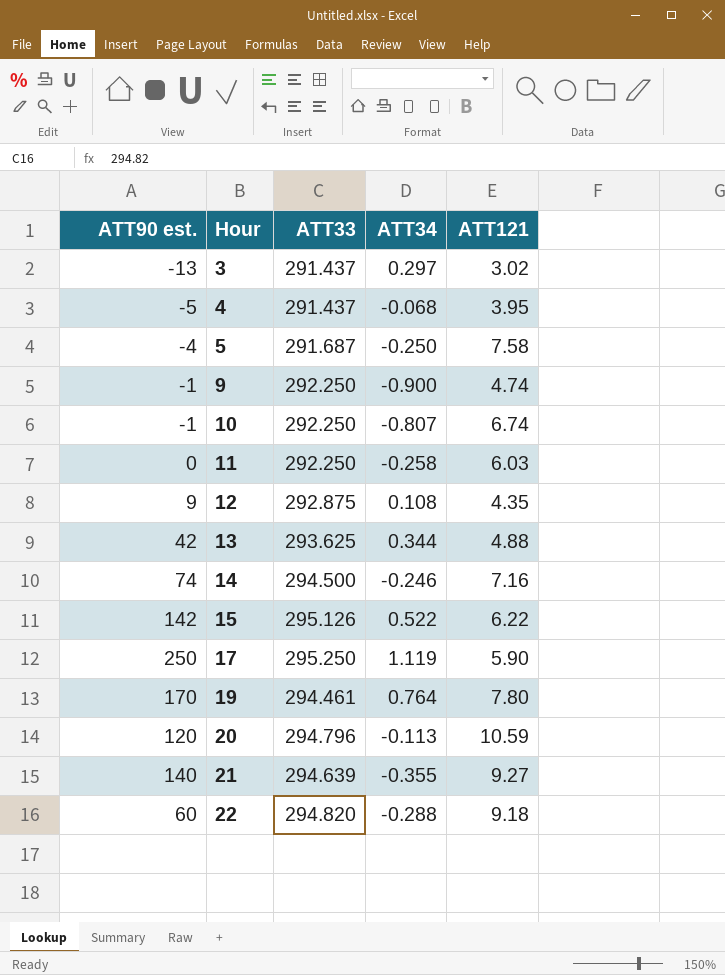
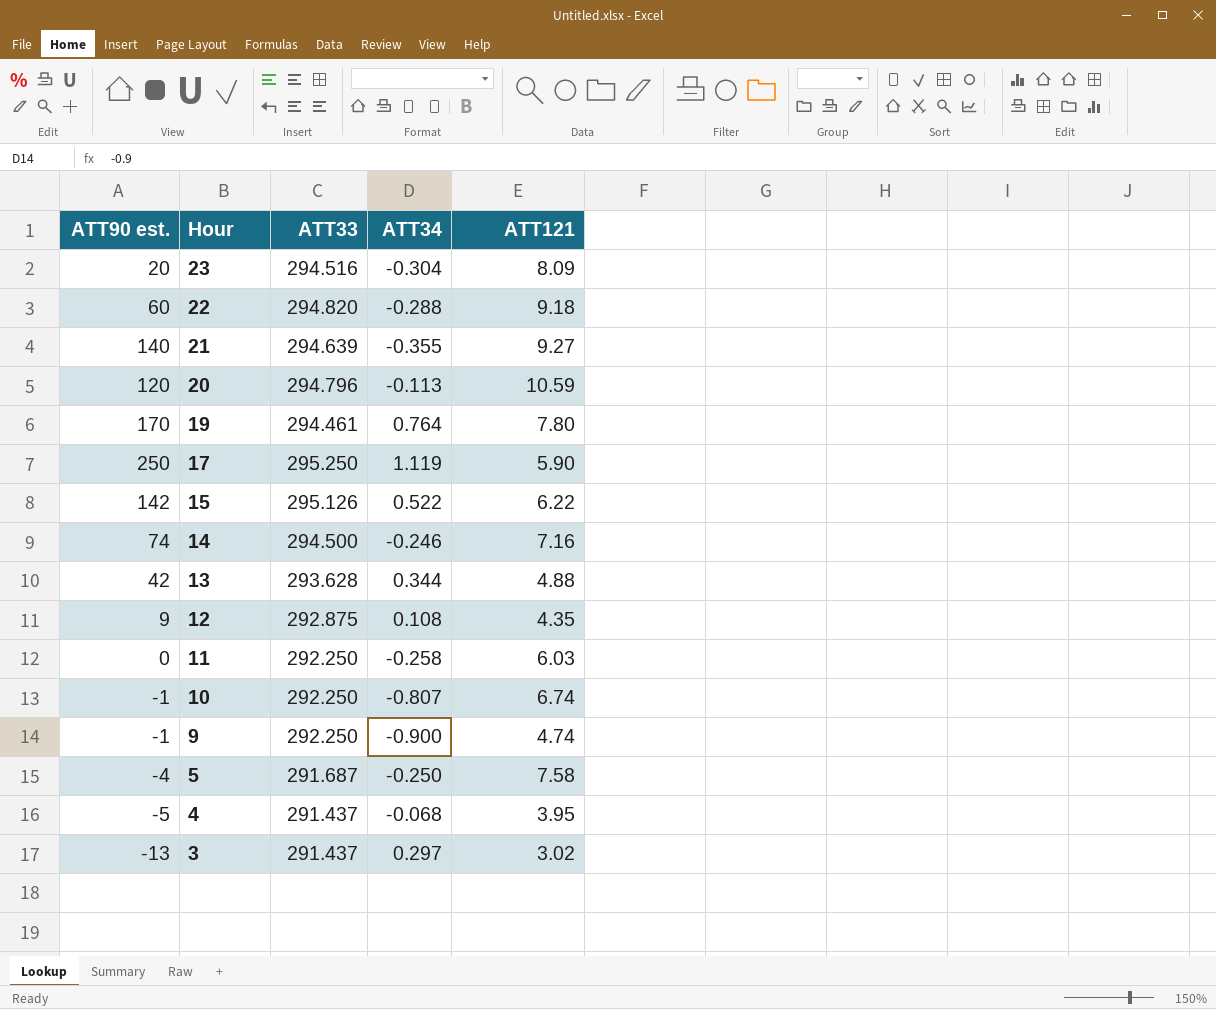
row order: Hour ascending -> Hour descending
row 23: none -> 20 | 294.516 | -0.304 | 8.09
13 | ATT33: 293.625 -> 293.628

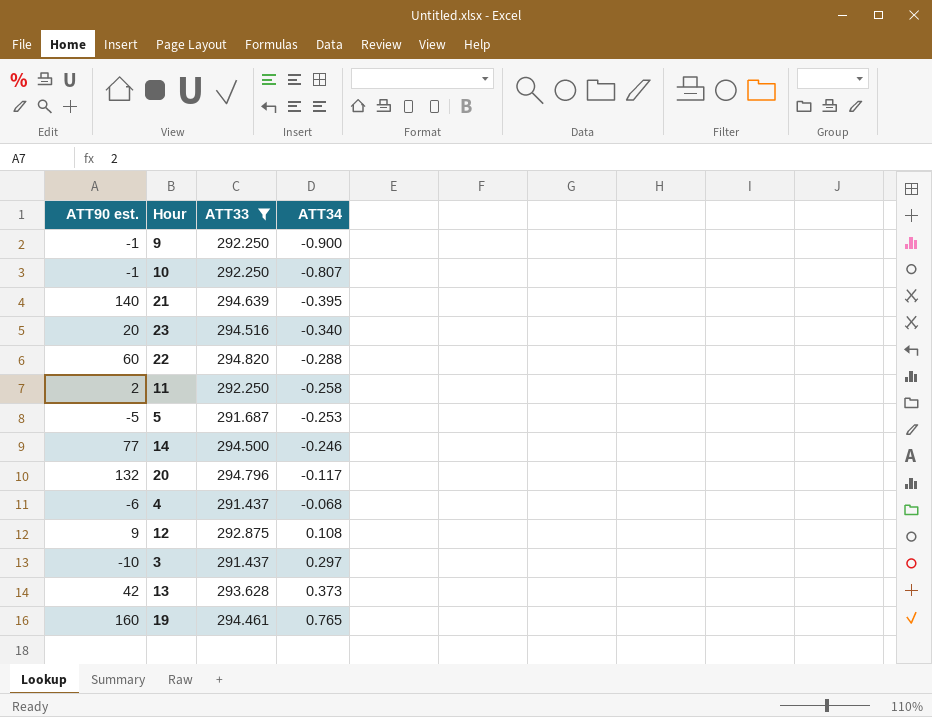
filter: none -> ATT33 <= 294.820
row order: Hour descending -> ATT34 ascending
column ATT121 | position: 5 -> none
21 | ATT34: -0.355 -> -0.395
23 | ATT34: -0.304 -> -0.340
11 | ATT90 est.: 0 -> 2
5 | ATT90 est.: -4 -> -5
5 | ATT34: -0.250 -> -0.253
14 | ATT90 est.: 74 -> 77
20 | ATT90 est.: 120 -> 132
20 | ATT34: -0.113 -> -0.117
4 | ATT90 est.: -5 -> -6
3 | ATT90 est.: -13 -> -10
13 | ATT34: 0.344 -> 0.373
19 | ATT90 est.: 170 -> 160
19 | ATT34: 0.764 -> 0.765

